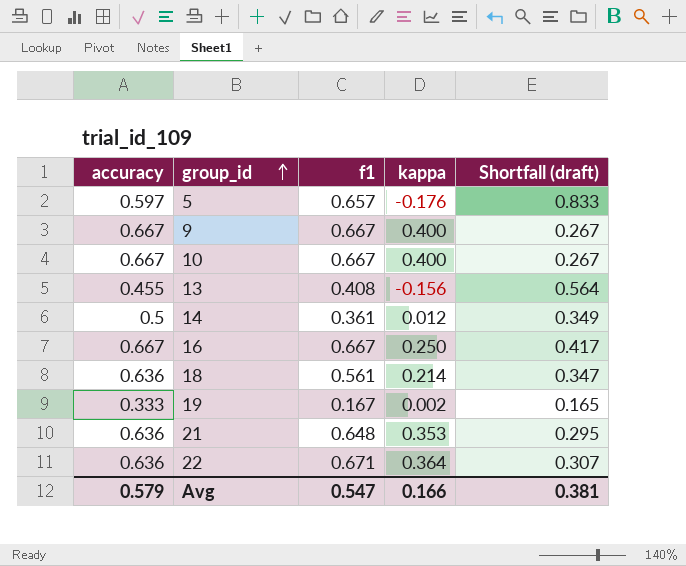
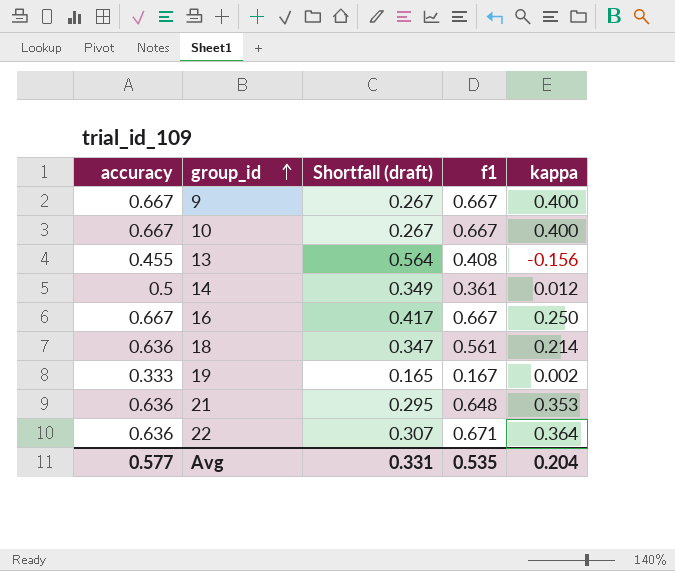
column Shortfall (draft) | position: 5 -> 3
row 5: 0.597 | 0.657 | -0.176 | 0.833 -> none
Avg | accuracy: 0.579 -> 0.577
Avg | Shortfall (draft): 0.381 -> 0.331
Avg | f1: 0.547 -> 0.535
Avg | kappa: 0.166 -> 0.204

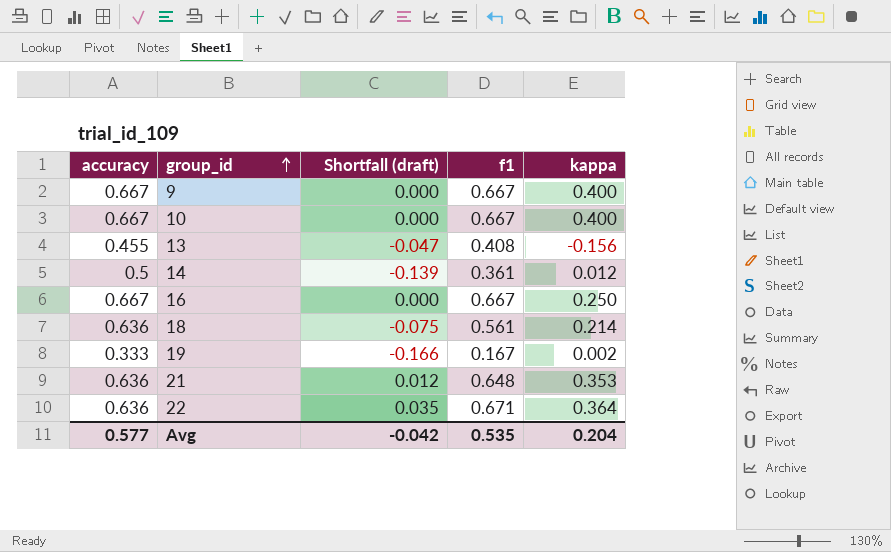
column Shortfall (draft) | formula: [f1] - [kappa] -> [f1] - [accuracy]
Avg | Shortfall (draft): 0.331 -> -0.042

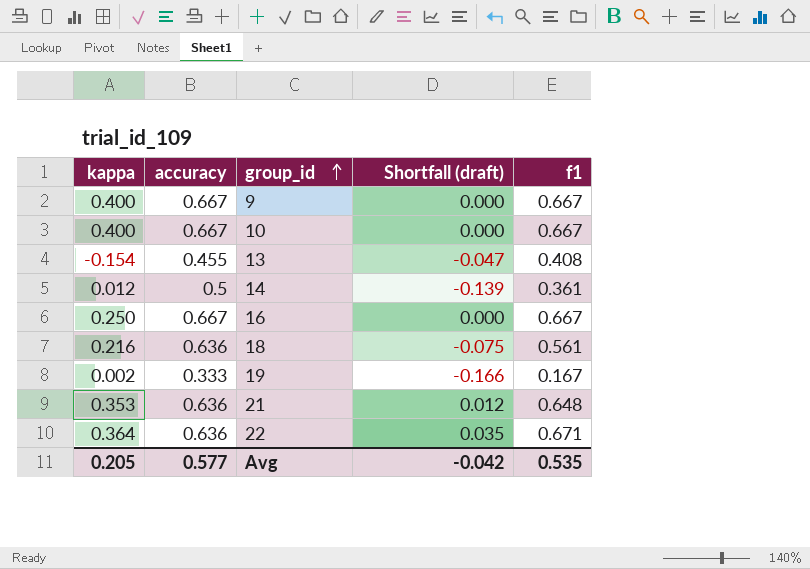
column kappa | position: 5 -> 1
13 | kappa: -0.156 -> -0.154
18 | kappa: 0.214 -> 0.216
Avg | kappa: 0.204 -> 0.205

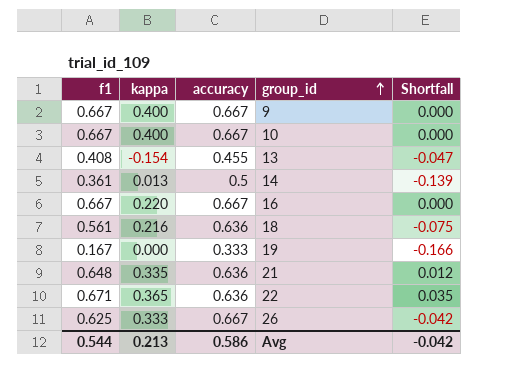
column f1 | position: 5 -> 1
column name: Shortfall (draft) -> Shortfall
14 | kappa: 0.012 -> 0.013
16 | kappa: 0.250 -> 0.220
19 | kappa: 0.002 -> 0.000
21 | kappa: 0.353 -> 0.335
22 | kappa: 0.364 -> 0.365
row 26: none -> 0.625 | 0.333 | 0.667 | -0.042
Avg | f1: 0.535 -> 0.544
Avg | kappa: 0.205 -> 0.213
Avg | accuracy: 0.577 -> 0.586

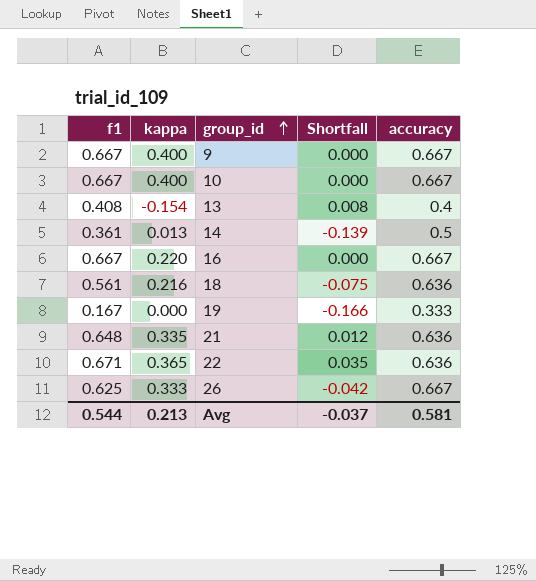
column accuracy | position: 3 -> 5
13 | Shortfall: -0.047 -> 0.008
13 | accuracy: 0.455 -> 0.4
Avg | Shortfall: -0.042 -> -0.037
Avg | accuracy: 0.586 -> 0.581

